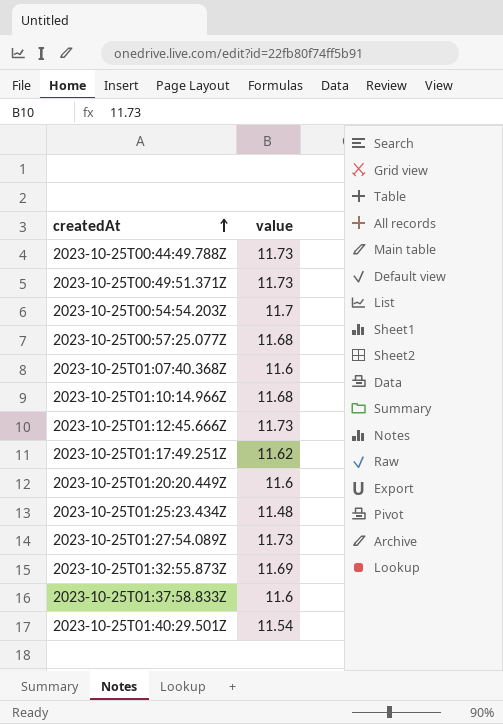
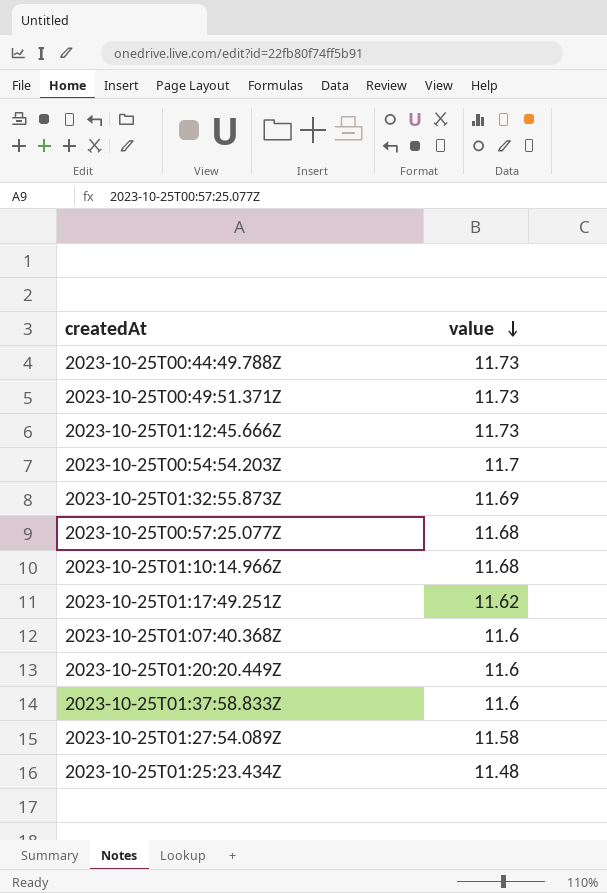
row order: createdAt ascending -> value descending
row 2023-10-25T01:40:29.501Z: 11.54 -> none
2023-10-25T01:27:54.089Z | value: 11.73 -> 11.58

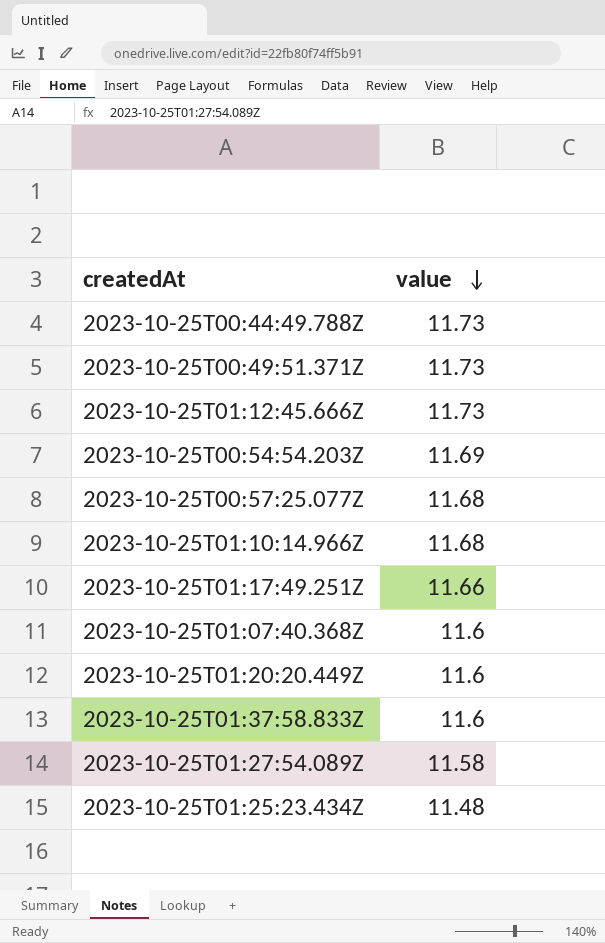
row 2023-10-25T01:32:55.873Z: 11.69 -> none
2023-10-25T00:54:54.203Z | value: 11.7 -> 11.69
2023-10-25T01:17:49.251Z | value: 11.62 -> 11.66

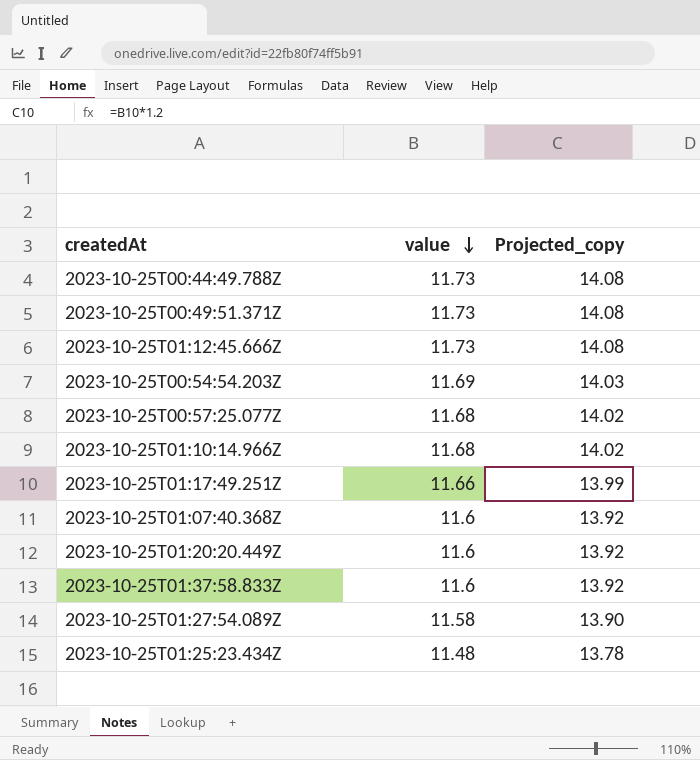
column Projected_copy | formula: none -> [value] * 1.2

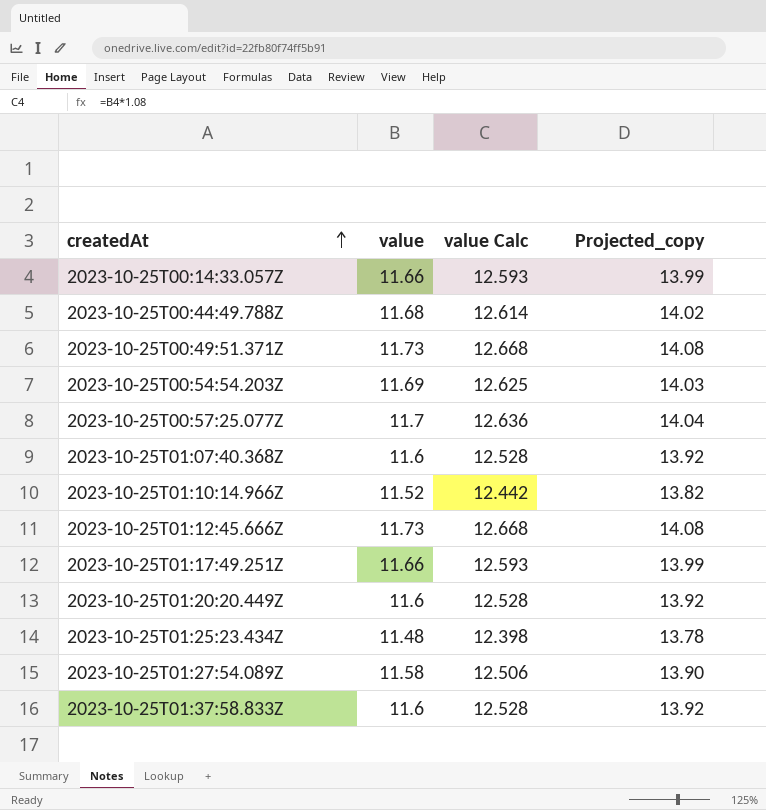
row order: value descending -> createdAt ascending
column value Calc | formula: none -> [value] * 1.08
row 2023-10-25T00:14:33.057Z: none -> 11.66 | 12.593 | 13.99
2023-10-25T00:44:49.788Z | value: 11.73 -> 11.68
2023-10-25T00:44:49.788Z | Projected_copy: 14.08 -> 14.02
2023-10-25T00:57:25.077Z | value: 11.68 -> 11.7
2023-10-25T00:57:25.077Z | Projected_copy: 14.02 -> 14.04
2023-10-25T01:10:14.966Z | value: 11.68 -> 11.52
2023-10-25T01:10:14.966Z | Projected_copy: 14.02 -> 13.82

